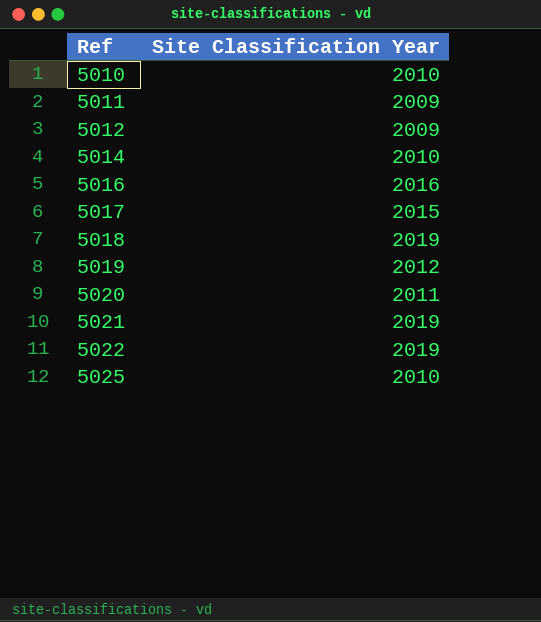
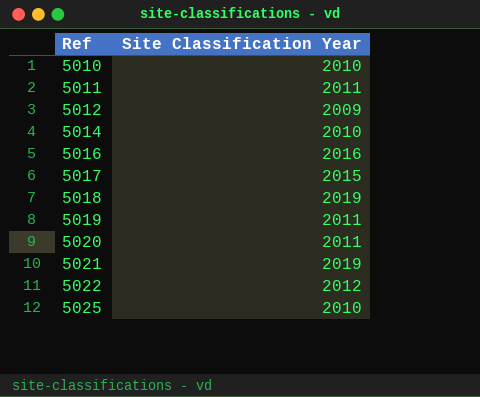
5011 | Site Classification Year: 2009 -> 2011
5019 | Site Classification Year: 2012 -> 2011
5022 | Site Classification Year: 2019 -> 2012

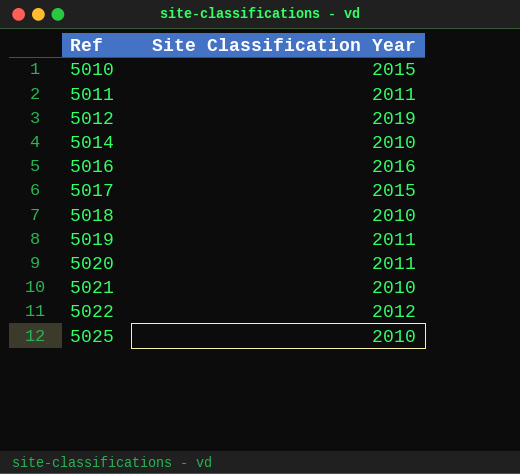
5010 | Site Classification Year: 2010 -> 2015
5012 | Site Classification Year: 2009 -> 2019
5018 | Site Classification Year: 2019 -> 2010
5021 | Site Classification Year: 2019 -> 2010

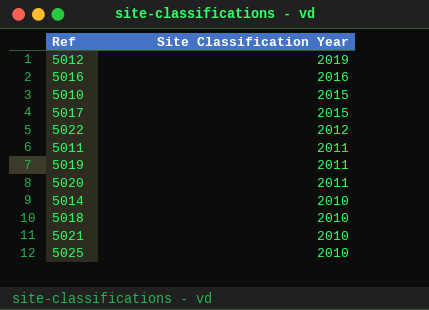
row order: Ref ascending -> Site Classification Year descending

